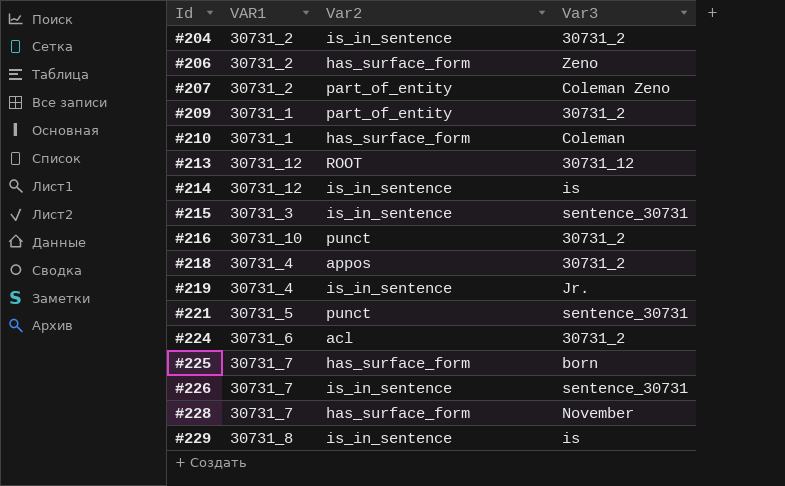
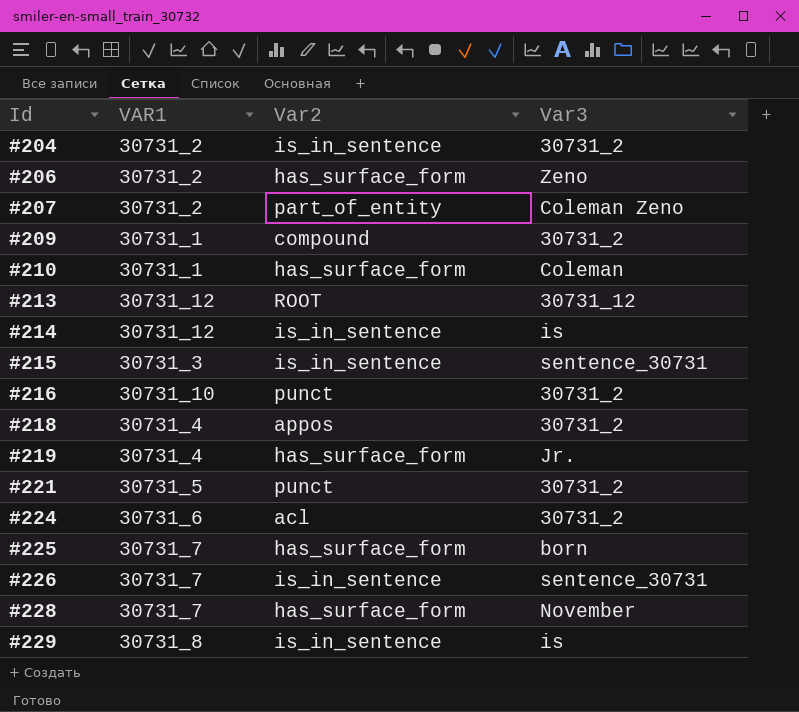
#209 | Var2: part_of_entity -> compound
#219 | Var2: is_in_sentence -> has_surface_form
#221 | Var3: sentence_30731 -> 30731_2

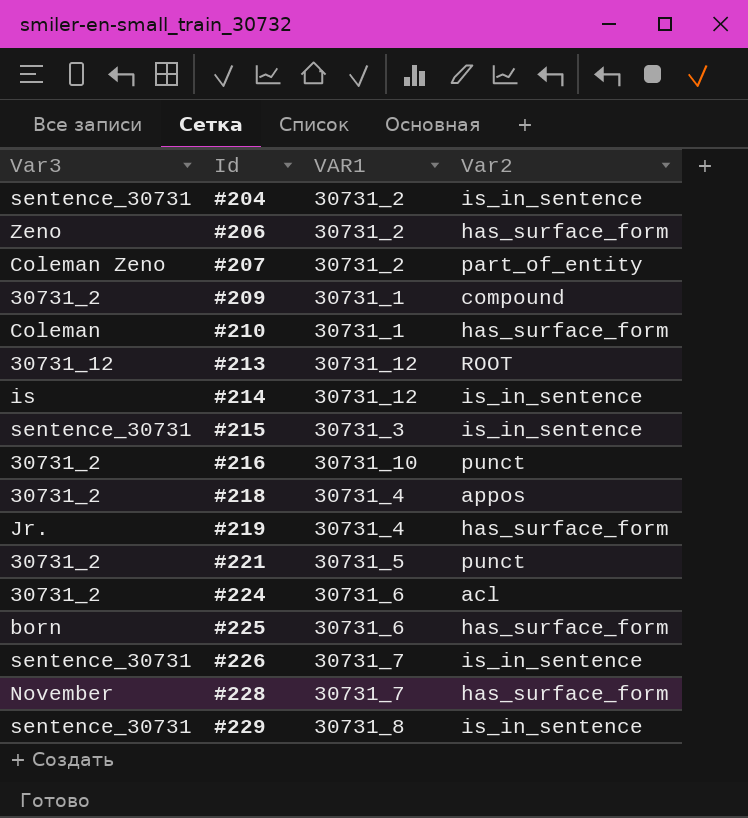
column Var3 | position: 4 -> 1
#204 | Var3: 30731_2 -> sentence_30731
#225 | VAR1: 30731_7 -> 30731_6
#229 | Var3: is -> sentence_30731

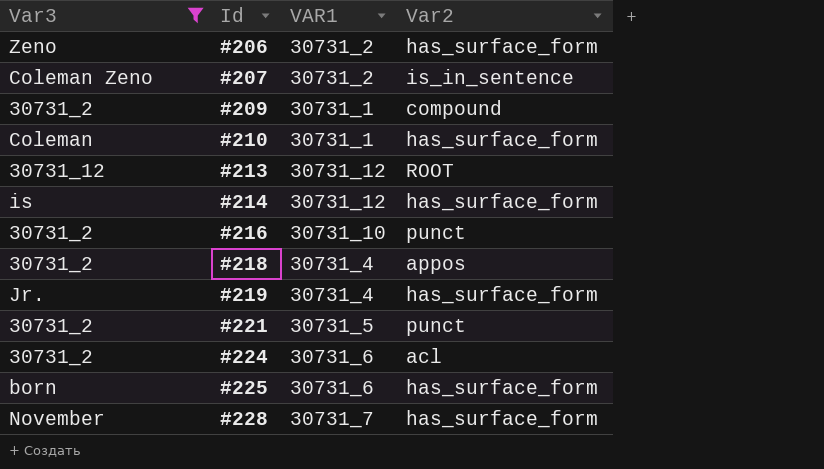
filter: none -> Var3 != sentence_30731
#207 | Var2: part_of_entity -> is_in_sentence
#214 | Var2: is_in_sentence -> has_surface_form

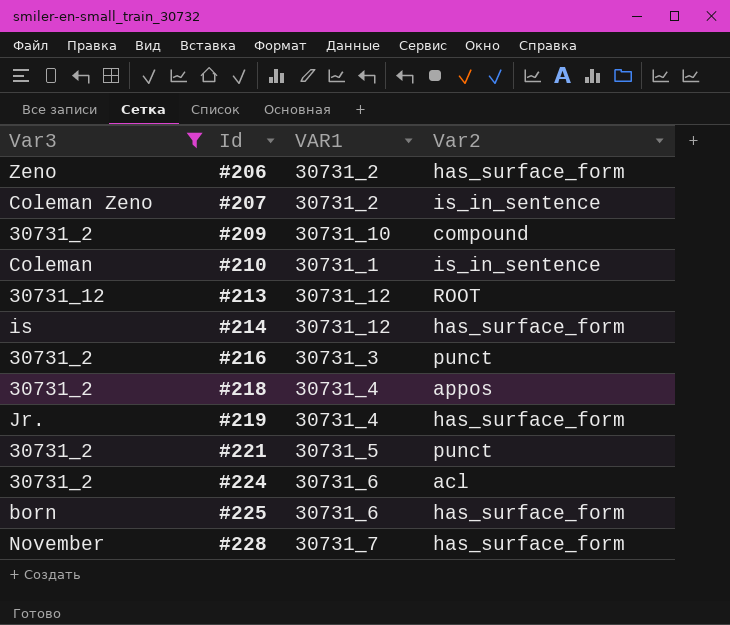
#209 | VAR1: 30731_1 -> 30731_10
#210 | Var2: has_surface_form -> is_in_sentence
#216 | VAR1: 30731_10 -> 30731_3

